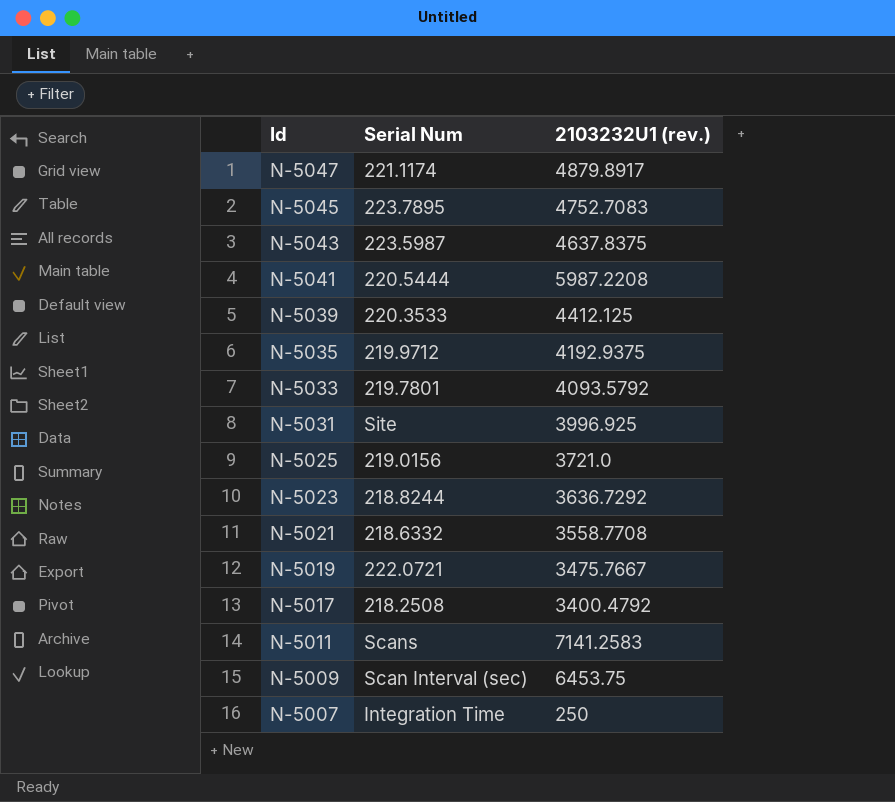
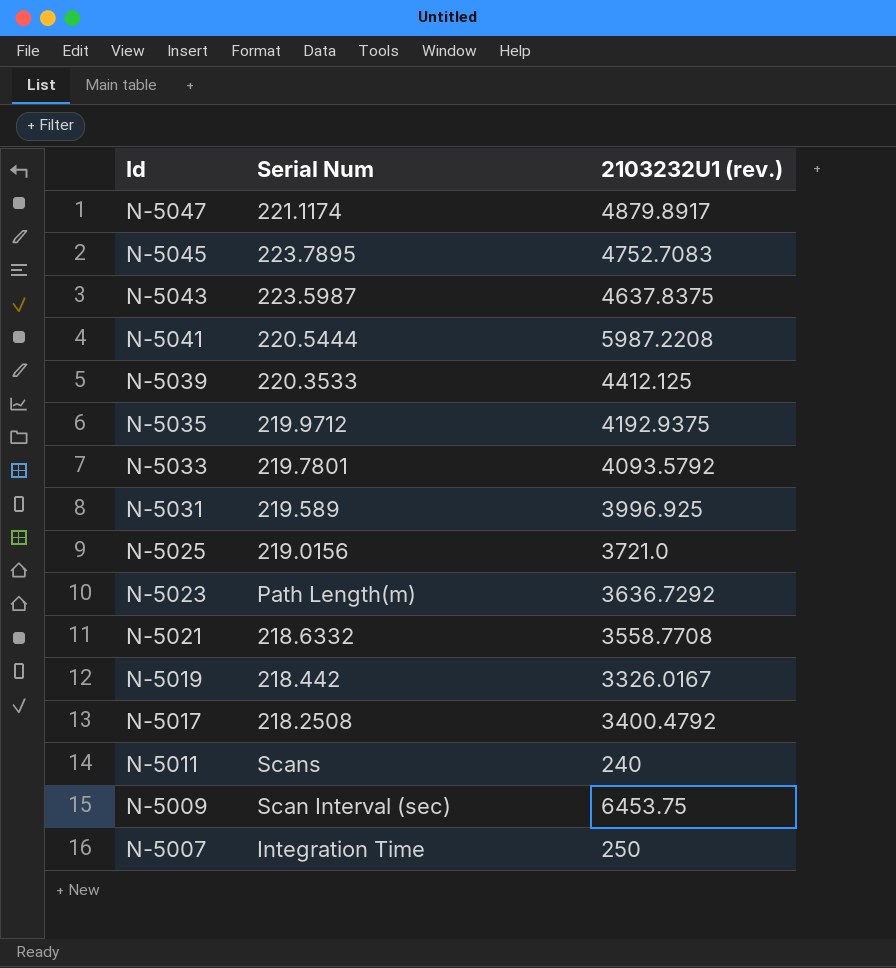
N-5031 | Serial Num: Site -> 219.589
N-5023 | Serial Num: 218.8244 -> Path Length(m)
N-5019 | Serial Num: 222.0721 -> 218.442
N-5019 | 2103232U1 (rev.): 3475.7667 -> 3326.0167
N-5011 | 2103232U1 (rev.): 7141.2583 -> 240

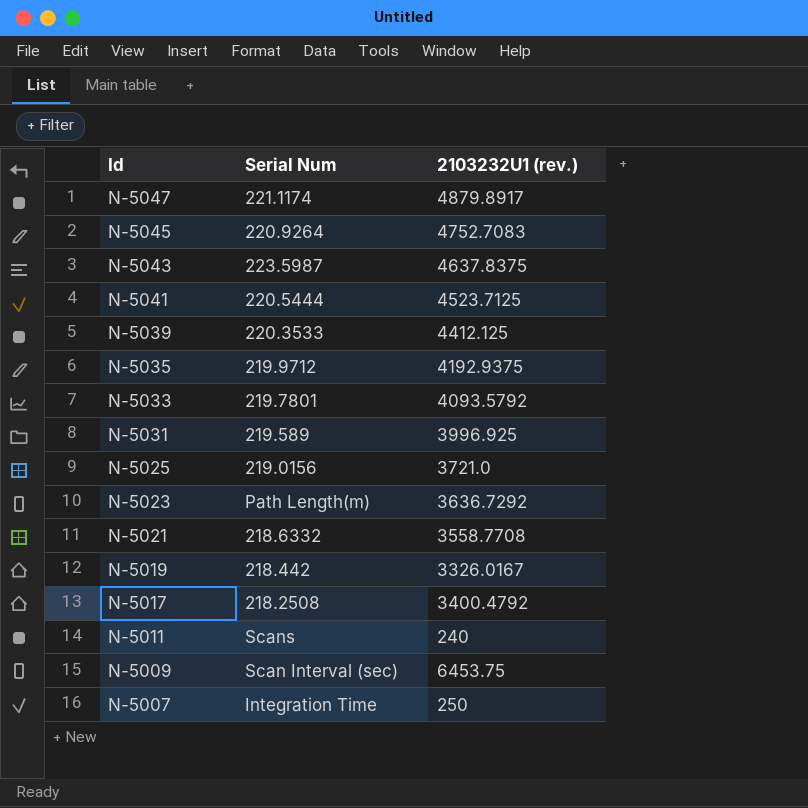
N-5045 | Serial Num: 223.7895 -> 220.9264
N-5041 | 2103232U1 (rev.): 5987.2208 -> 4523.7125

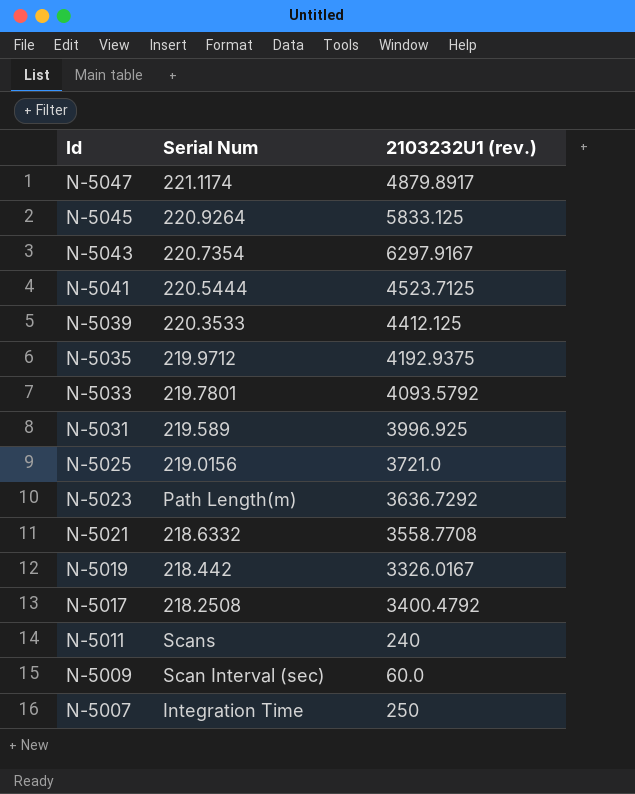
N-5045 | 2103232U1 (rev.): 4752.7083 -> 5833.125
N-5043 | Serial Num: 223.5987 -> 220.7354
N-5043 | 2103232U1 (rev.): 4637.8375 -> 6297.9167
N-5009 | 2103232U1 (rev.): 6453.75 -> 60.0

